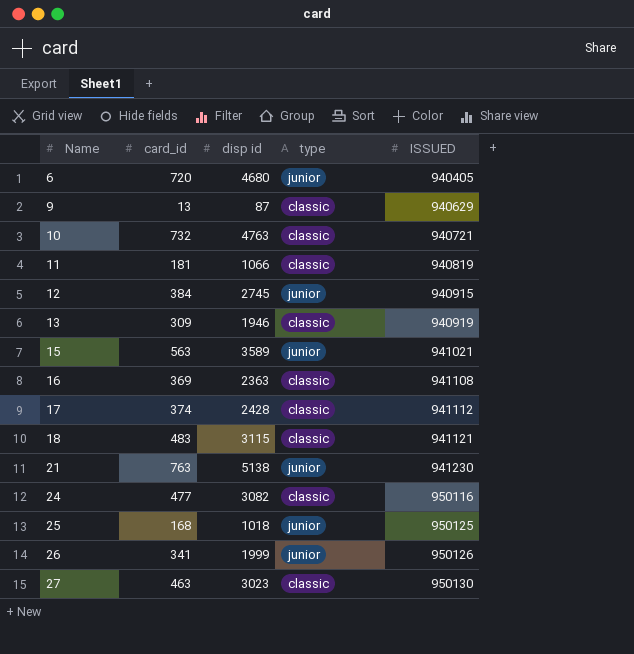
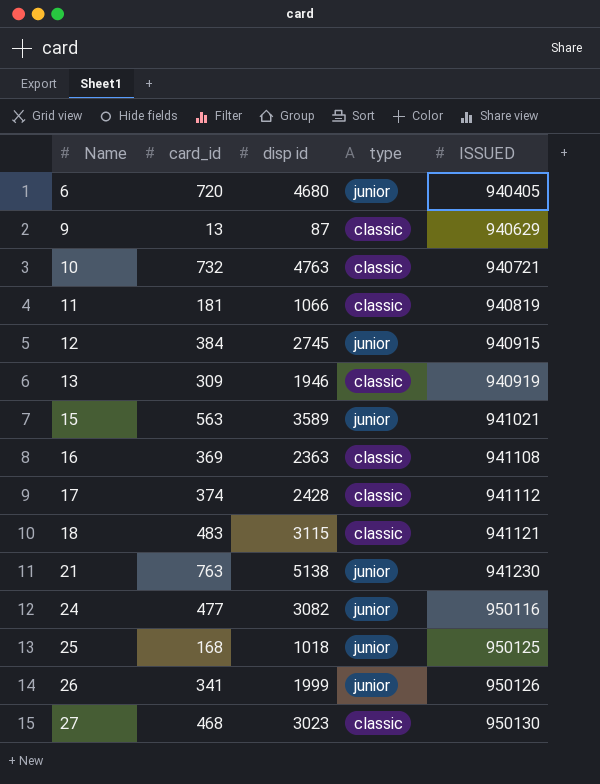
24 | type: classic -> junior
27 | card_id: 463 -> 468

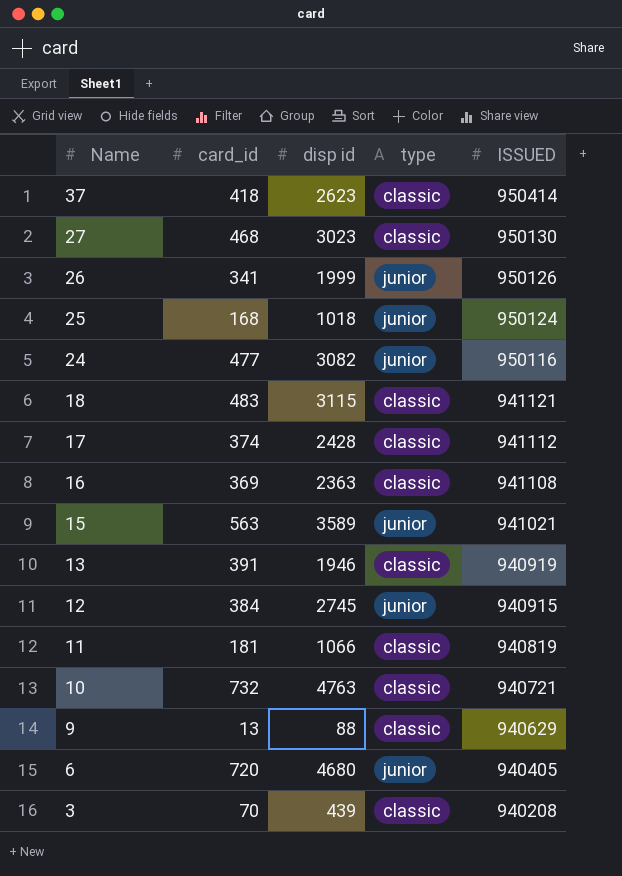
row order: Name ascending -> Name descending
row 21: 763 | 5138 | junior | 941230 -> none
row 37: none -> 418 | 2623 | classic | 950414
25 | ISSUED: 950125 -> 950124
13 | card_id: 309 -> 391
9 | disp id: 87 -> 88
row 3: none -> 70 | 439 | classic | 940208

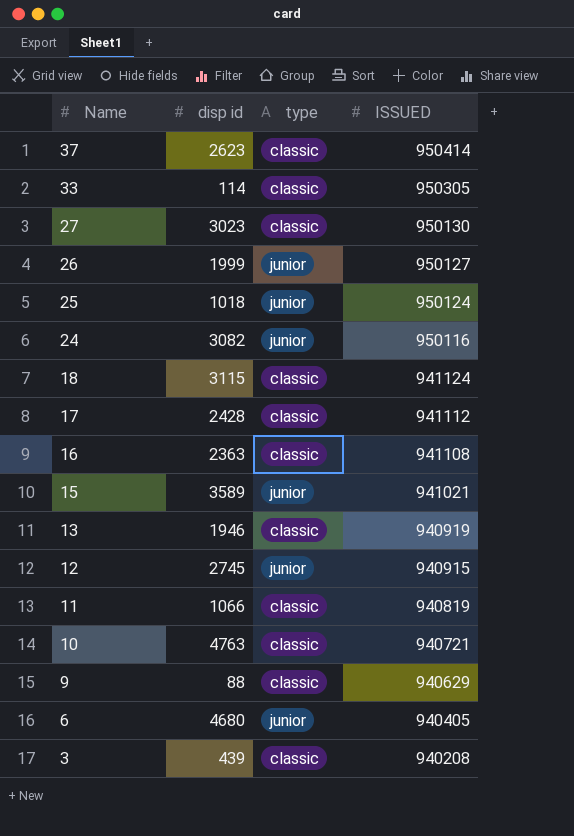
column card_id | position: 2 -> none
row 33: none -> 114 | classic | 950305
26 | ISSUED: 950126 -> 950127
18 | ISSUED: 941121 -> 941124

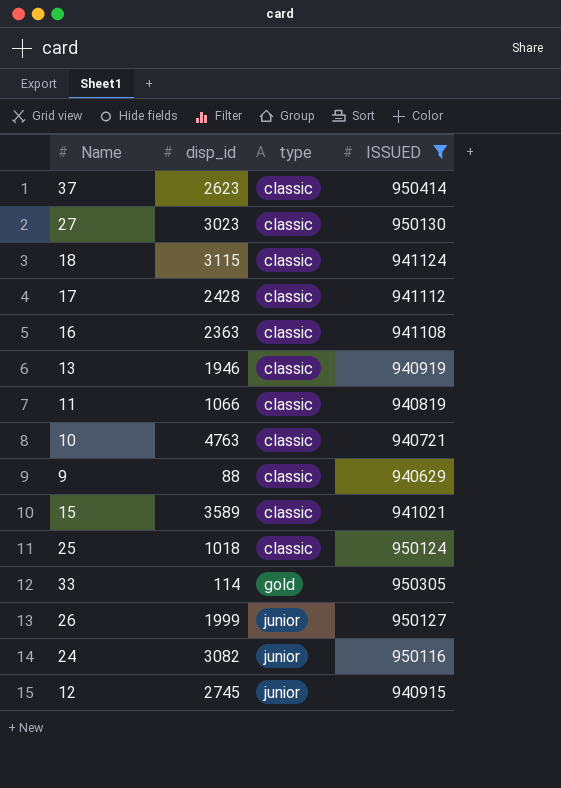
filter: none -> ISSUED >= 940629
row order: Name descending -> type ascending
column name: disp id -> disp_id
15 | type: junior -> classic
25 | type: junior -> classic
33 | type: classic -> gold

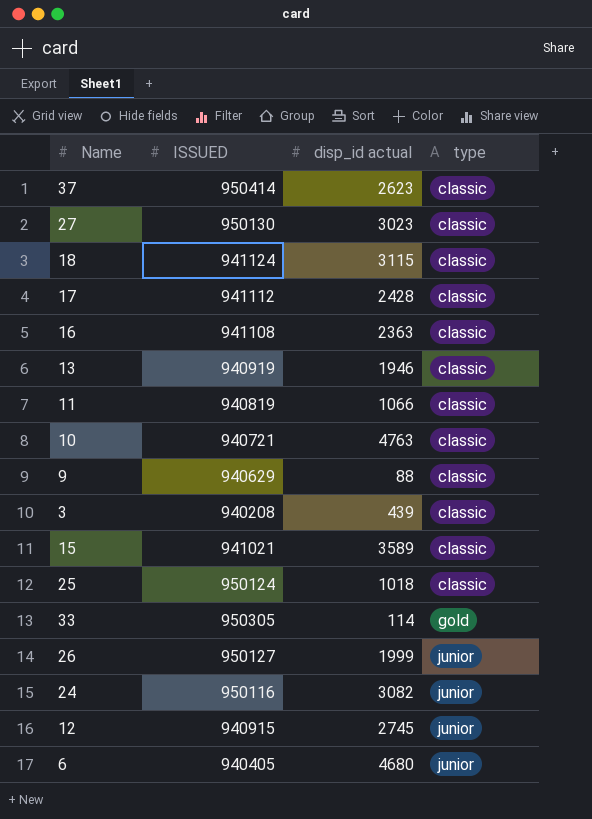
filter: ISSUED >= 940629 -> none
column ISSUED | position: 4 -> 2
column name: disp_id -> disp_id actual

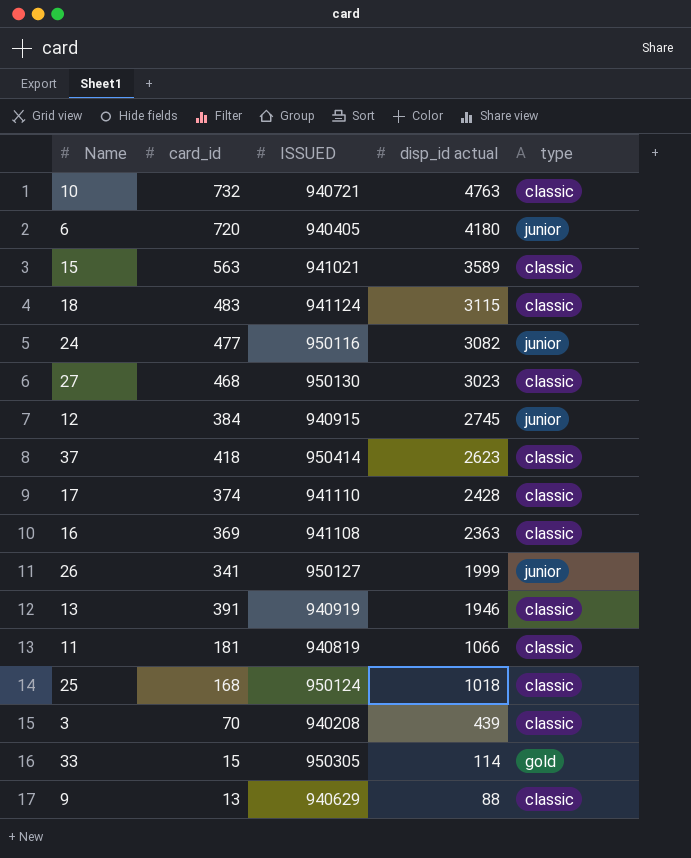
row order: type ascending -> disp_id actual descending
column card_id | position: none -> 2
6 | disp_id actual: 4680 -> 4180
17 | ISSUED: 941112 -> 941110

